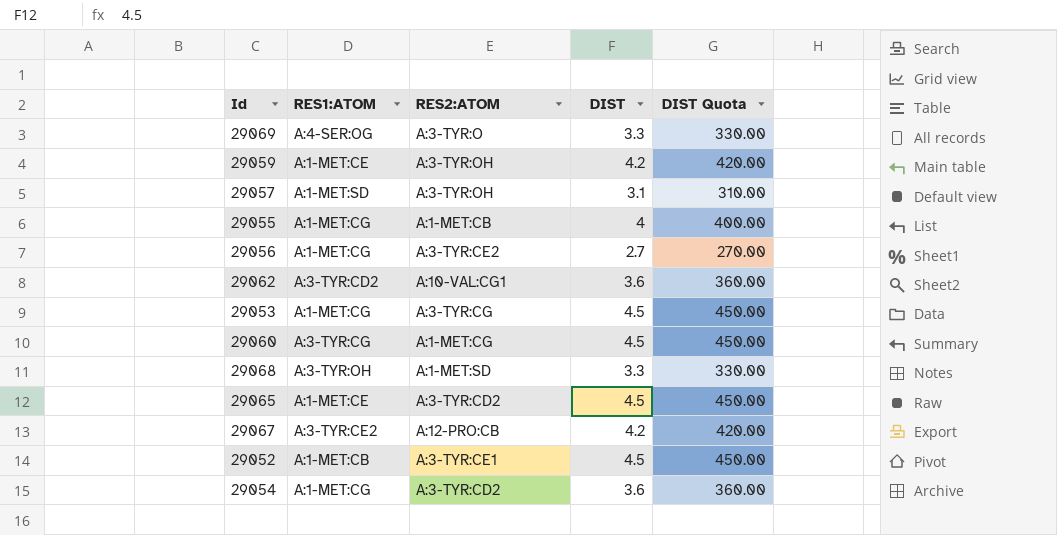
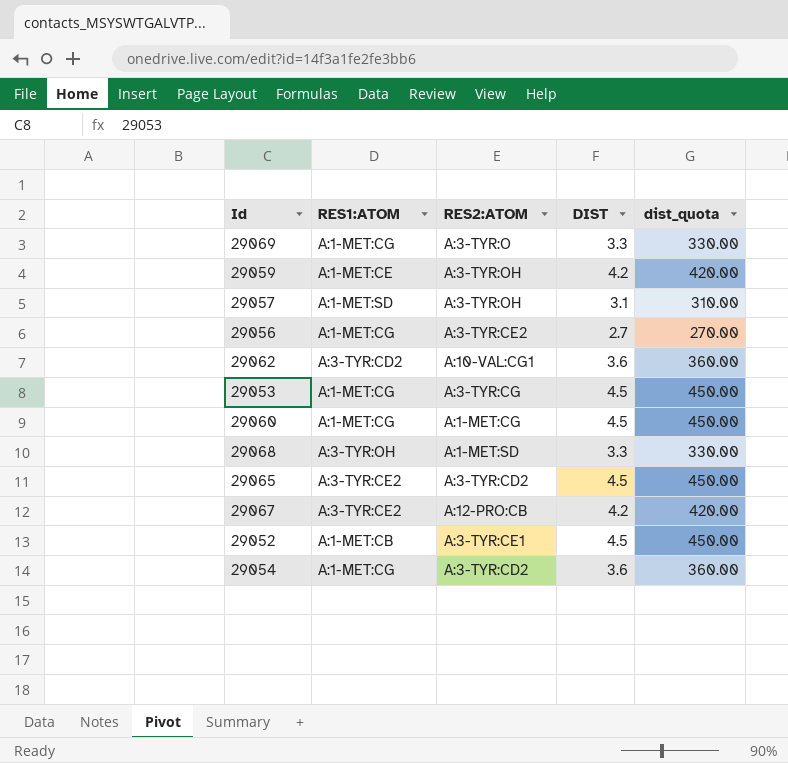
column name: DIST Quota -> dist_quota
row 29055: A:1-MET:CG | A:1-MET:CB | 4 | 400.00 -> none
29069 | RES1:ATOM: A:4-SER:OG -> A:1-MET:CG
29060 | RES1:ATOM: A:3-TYR:CG -> A:1-MET:CG
29065 | RES1:ATOM: A:1-MET:CE -> A:3-TYR:CE2

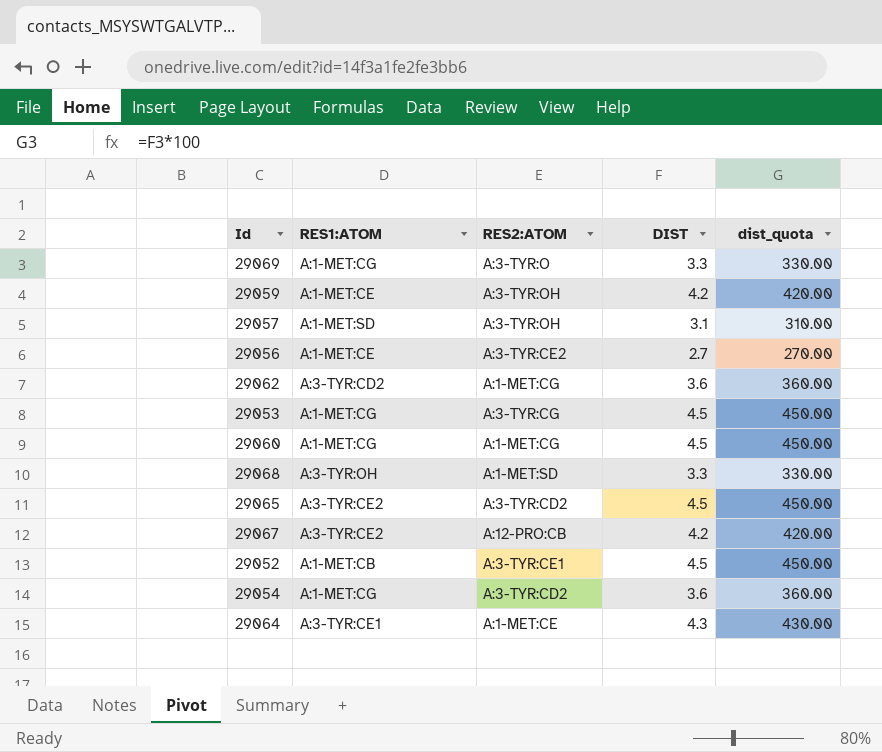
29056 | RES1:ATOM: A:1-MET:CG -> A:1-MET:CE
29062 | RES2:ATOM: A:10-VAL:CG1 -> A:1-MET:CG
row 29064: none -> A:3-TYR:CE1 | A:1-MET:CE | 4.3 | 430.00

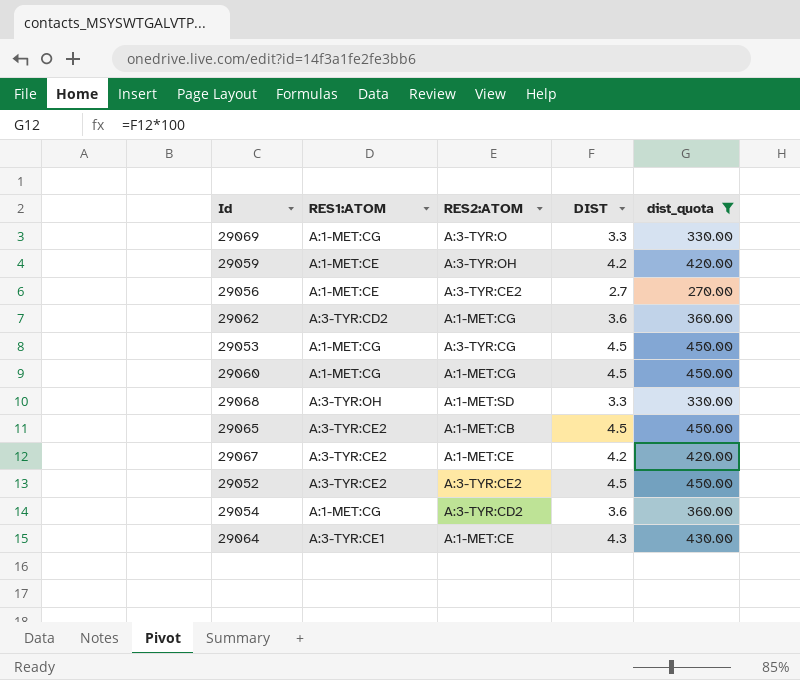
filter: none -> dist_quota != 310.00
29065 | RES2:ATOM: A:3-TYR:CD2 -> A:1-MET:CB
29067 | RES2:ATOM: A:12-PRO:CB -> A:1-MET:CE
29052 | RES1:ATOM: A:1-MET:CB -> A:3-TYR:CE2
29052 | RES2:ATOM: A:3-TYR:CE1 -> A:3-TYR:CE2

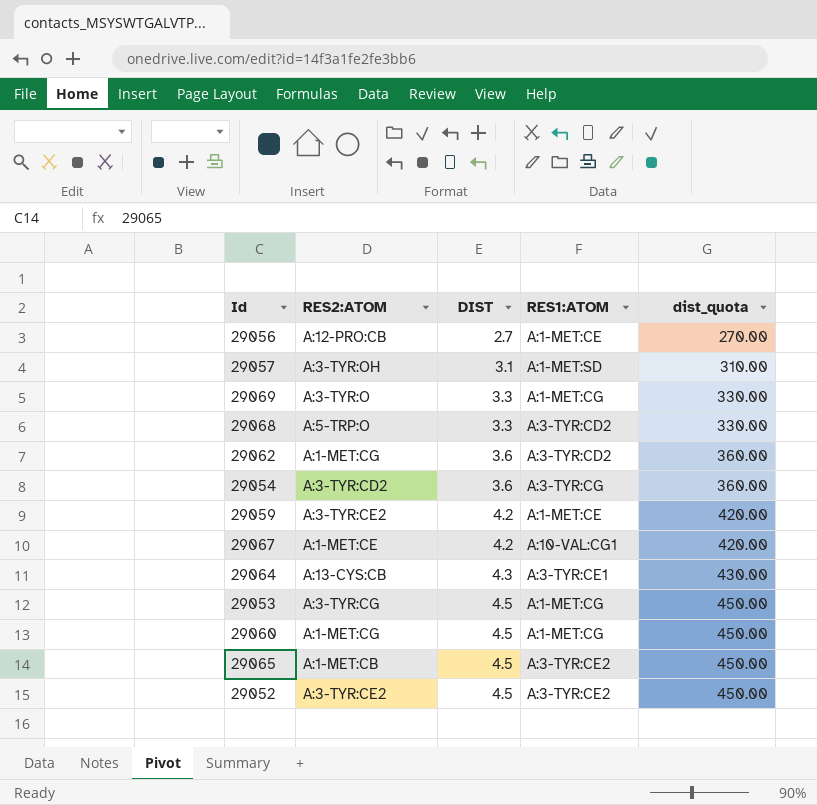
filter: dist_quota != 310.00 -> none
row order: none -> DIST ascending
column RES1:ATOM | position: 2 -> 4
29056 | RES2:ATOM: A:3-TYR:CE2 -> A:12-PRO:CB
29068 | RES2:ATOM: A:1-MET:SD -> A:5-TRP:O
29068 | RES1:ATOM: A:3-TYR:OH -> A:3-TYR:CD2
29054 | RES1:ATOM: A:1-MET:CG -> A:3-TYR:CG
29059 | RES2:ATOM: A:3-TYR:OH -> A:3-TYR:CE2
29067 | RES1:ATOM: A:3-TYR:CE2 -> A:10-VAL:CG1
29064 | RES2:ATOM: A:1-MET:CE -> A:13-CYS:CB

